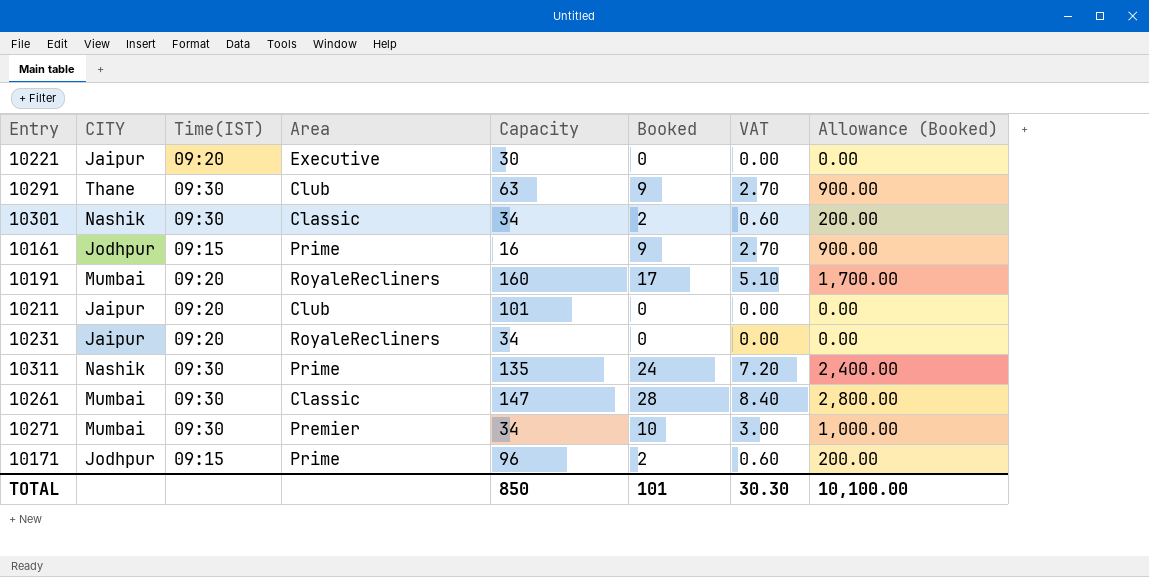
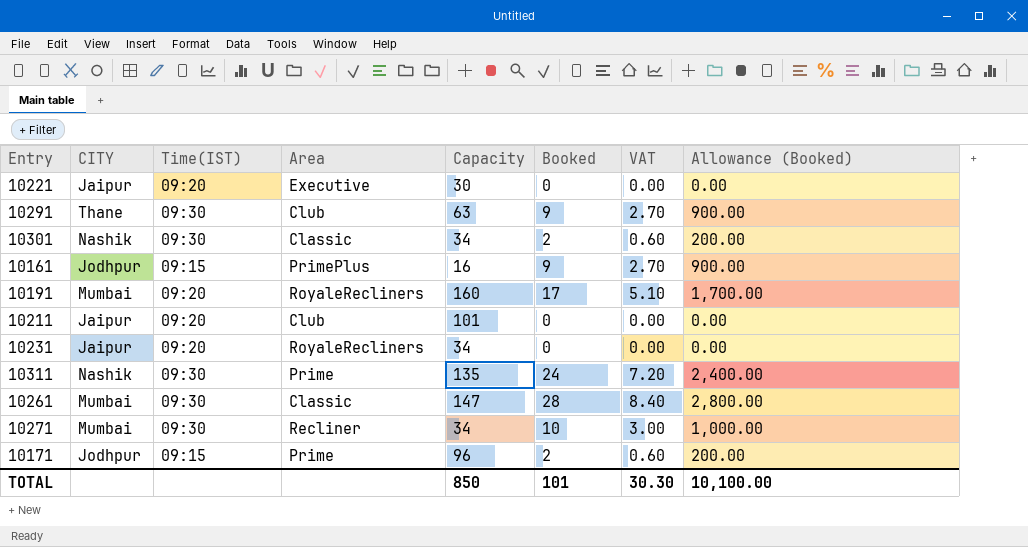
10161 | Area: Prime -> PrimePlus
10271 | Area: Premier -> Recliner

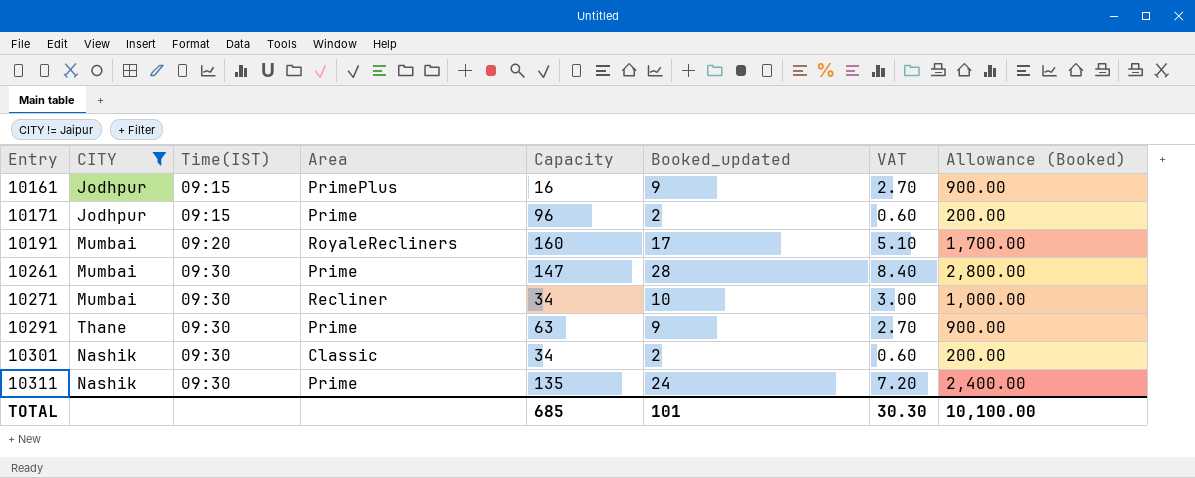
filter: none -> CITY != Jaipur
row order: none -> Entry ascending
column name: Booked -> Booked_updated
10261 | Area: Classic -> Prime
10291 | Area: Club -> Prime
TOTAL | Capacity: 850 -> 685

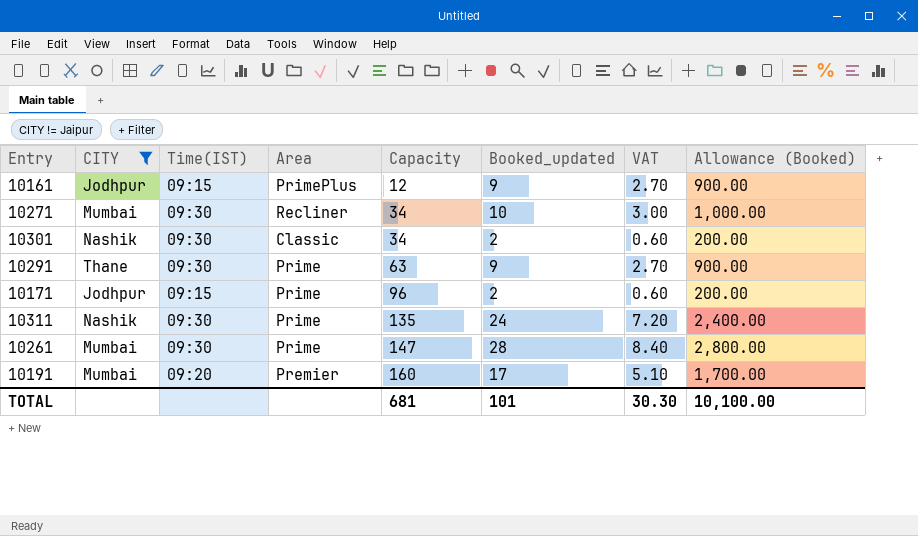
row order: Entry ascending -> Capacity ascending
10161 | Capacity: 16 -> 12
10191 | Area: RoyaleRecliners -> Premier
TOTAL | Capacity: 685 -> 681

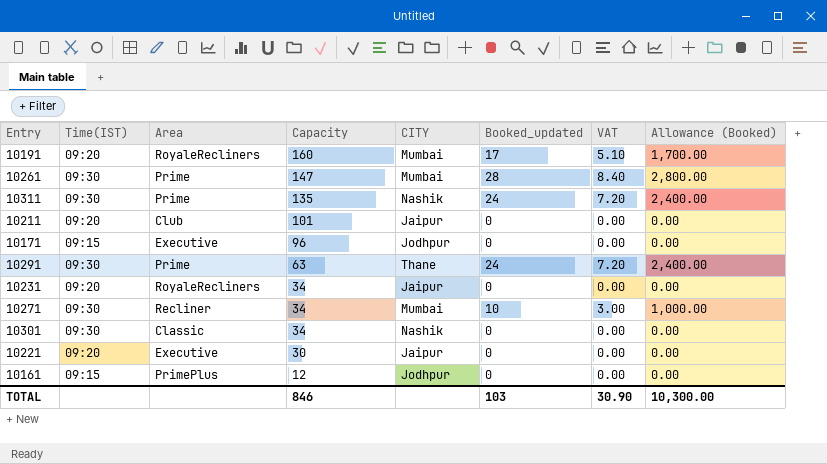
filter: CITY != Jaipur -> none
row order: Capacity ascending -> Capacity descending
column CITY | position: 2 -> 5
10191 | Area: Premier -> RoyaleRecliners
10171 | Area: Prime -> Executive
10171 | Booked_updated: 2 -> 0
10171 | VAT: 0.60 -> 0.00
10171 | Allowance (Booked): 200.00 -> 0.00
10291 | Booked_updated: 9 -> 24
10291 | VAT: 2.70 -> 7.20
10291 | Allowance (Booked): 900.00 -> 2,400.00
10301 | Booked_updated: 2 -> 0
10301 | VAT: 0.60 -> 0.00
10301 | Allowance (Booked): 200.00 -> 0.00
10161 | Booked_updated: 9 -> 0
10161 | VAT: 2.70 -> 0.00
10161 | Allowance (Booked): 900.00 -> 0.00
TOTAL | Capacity: 681 -> 846
TOTAL | Booked_updated: 101 -> 103
TOTAL | VAT: 30.30 -> 30.90
TOTAL | Allowance (Booked): 10,100.00 -> 10,300.00

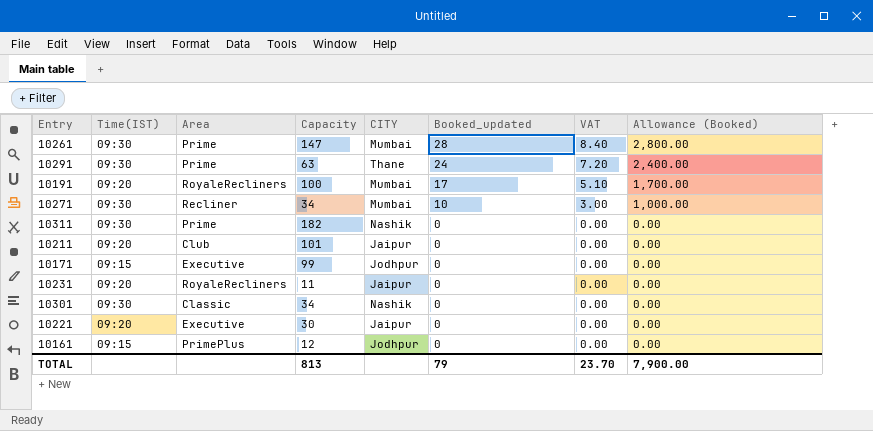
row order: Capacity descending -> Booked_updated descending
10191 | Capacity: 160 -> 100
10311 | Capacity: 135 -> 182
10311 | Booked_updated: 24 -> 0
10311 | VAT: 7.20 -> 0.00
10311 | Allowance (Booked): 2,400.00 -> 0.00
10171 | Capacity: 96 -> 99
10231 | Capacity: 34 -> 11
TOTAL | Capacity: 846 -> 813
TOTAL | Booked_updated: 103 -> 79
TOTAL | VAT: 30.90 -> 23.70
TOTAL | Allowance (Booked): 10,300.00 -> 7,900.00

